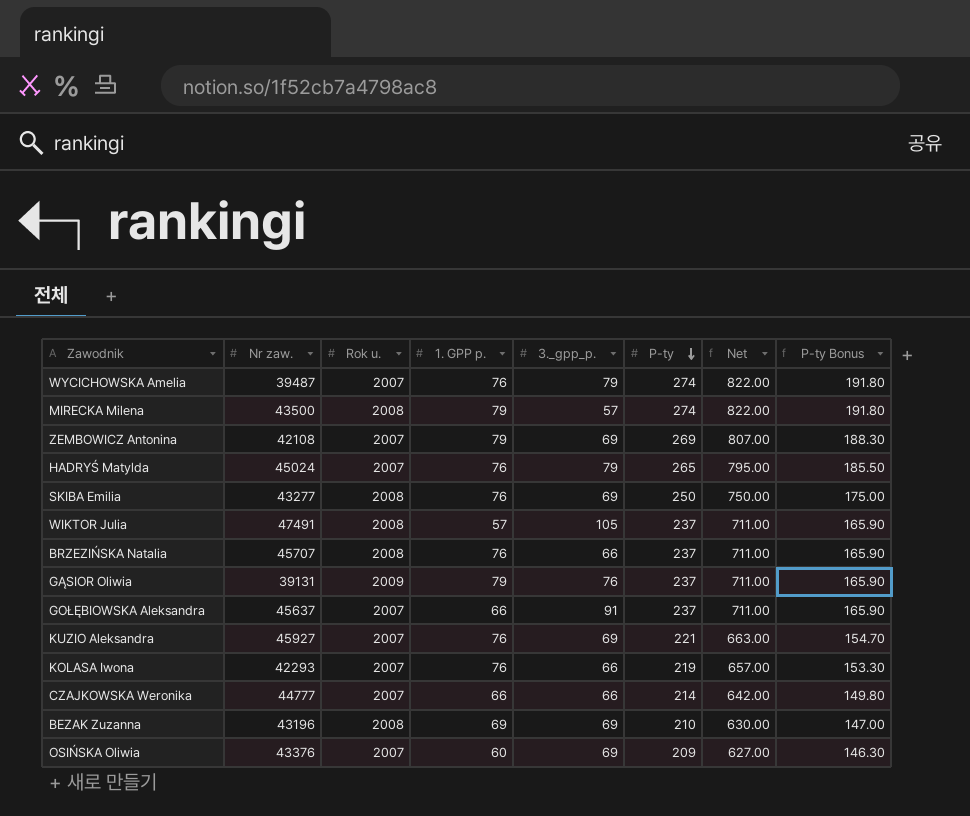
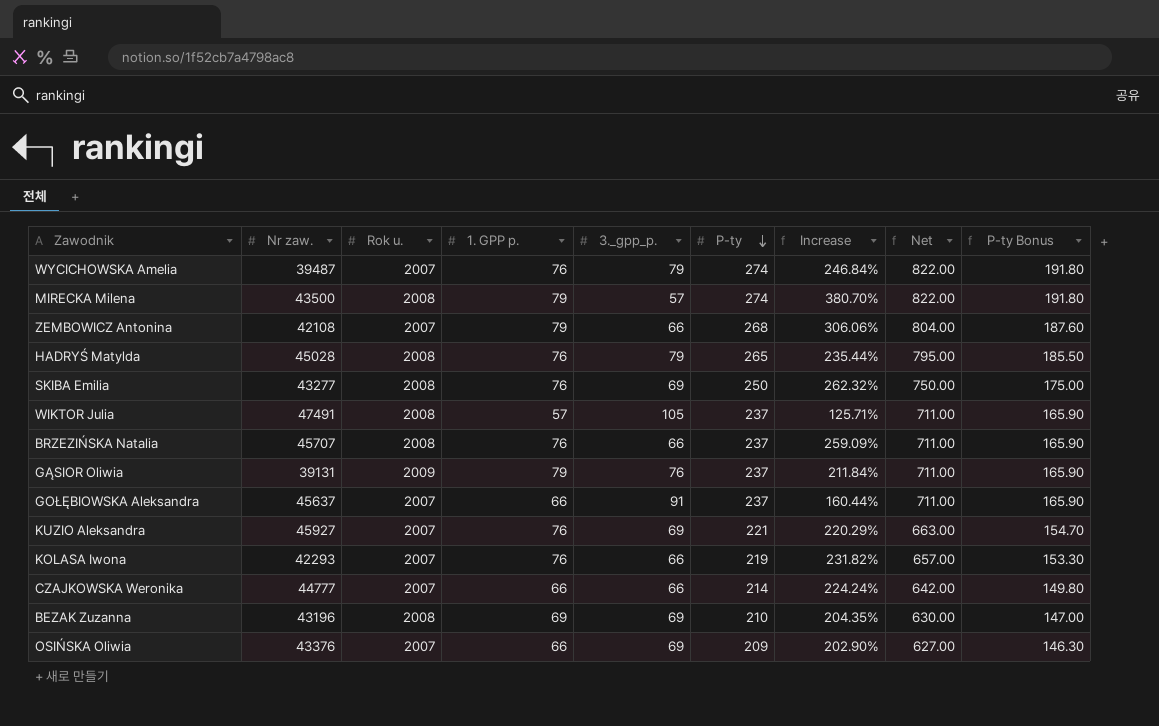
column Increase | formula: none -> ([P-ty] - [3._gpp_p.]) / [3._gpp_p.]
ZEMBOWICZ Antonina | 3._gpp_p.: 69 -> 66
ZEMBOWICZ Antonina | P-ty: 269 -> 268
ZEMBOWICZ Antonina | Net: 807.00 -> 804.00
ZEMBOWICZ Antonina | P-ty Bonus: 188.30 -> 187.60
HADRYŚ Matylda | Nr zaw.: 45024 -> 45028
HADRYŚ Matylda | Rok u.: 2007 -> 2008
OSIŃSKA Oliwia | 1. GPP p.: 60 -> 66

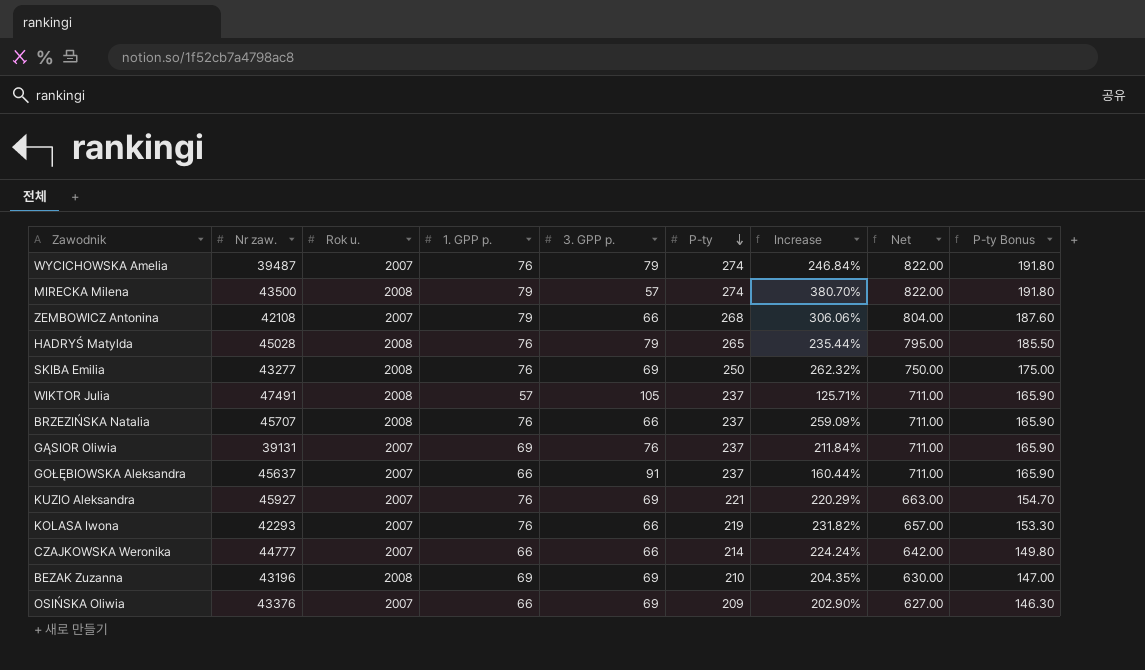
column name: 3._gpp_p. -> 3. GPP p.
GĄSIOR Oliwia | Rok u.: 2009 -> 2007
GĄSIOR Oliwia | 1. GPP p.: 79 -> 69

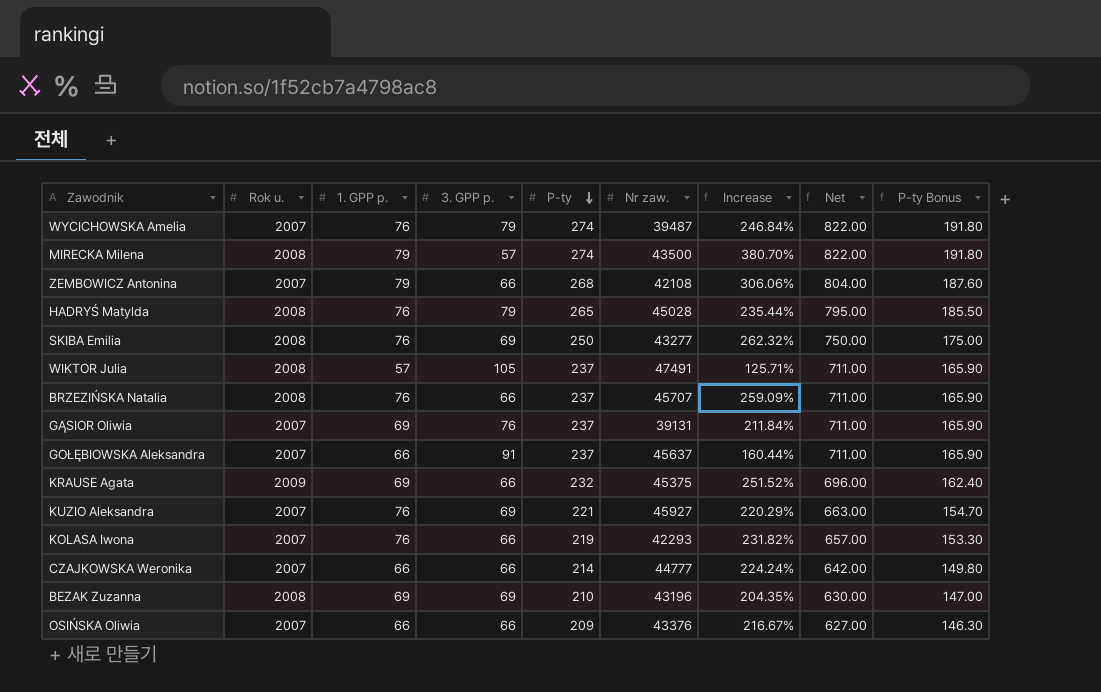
column Nr zaw. | position: 2 -> 6
row KRAUSE Agata: none -> 2009 | 69 | 66 | 232 | 45375 | 251.52% | 696.00 | 162.40
OSIŃSKA Oliwia | 3. GPP p.: 69 -> 66
OSIŃSKA Oliwia | Increase: 202.90% -> 216.67%

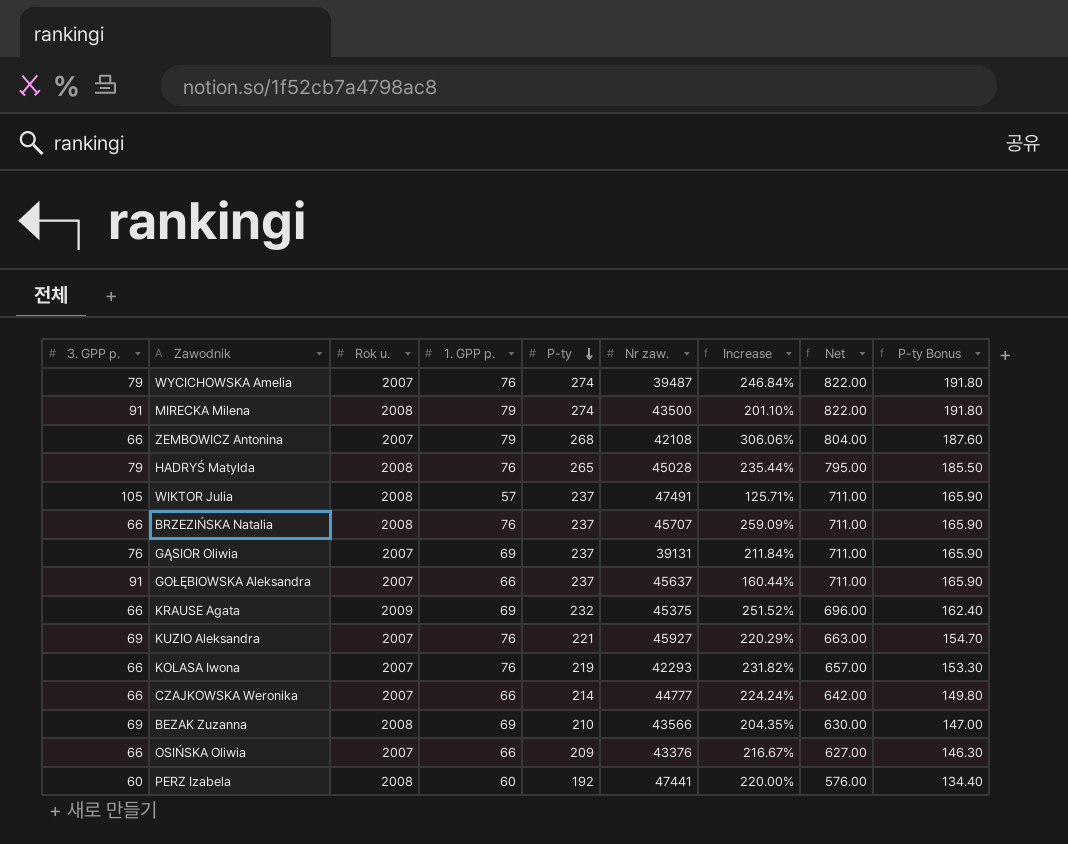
column 3. GPP p. | position: 4 -> 1
row SKIBA Emilia: 2008 | 76 | 69 | 250 | 43277 | 262.32% | 750.00 | 175.00 -> none
MIRECKA Milena | 3. GPP p.: 57 -> 91
MIRECKA Milena | Increase: 380.70% -> 201.10%
BEZAK Zuzanna | Nr zaw.: 43196 -> 43566
row PERZ Izabela: none -> 60 | 2008 | 60 | 192 | 47441 | 220.00% | 576.00 | 134.40

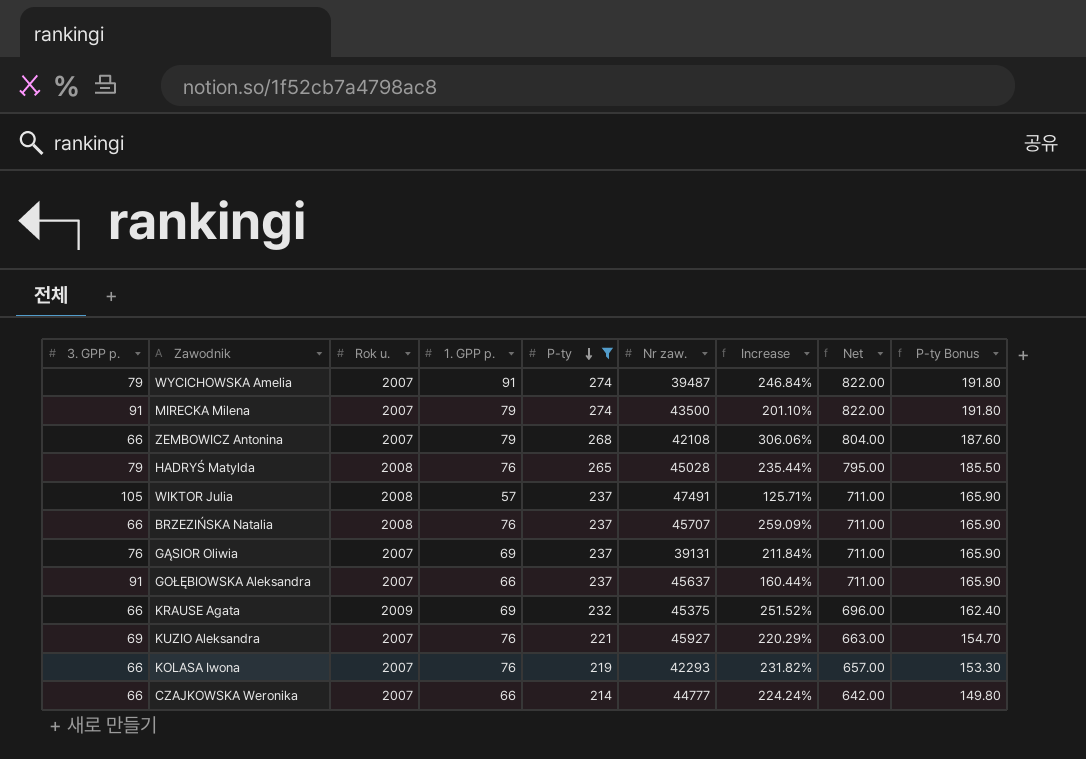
filter: none -> P-ty >= 214
WYCICHOWSKA Amelia | 1. GPP p.: 76 -> 91
MIRECKA Milena | Rok u.: 2008 -> 2007

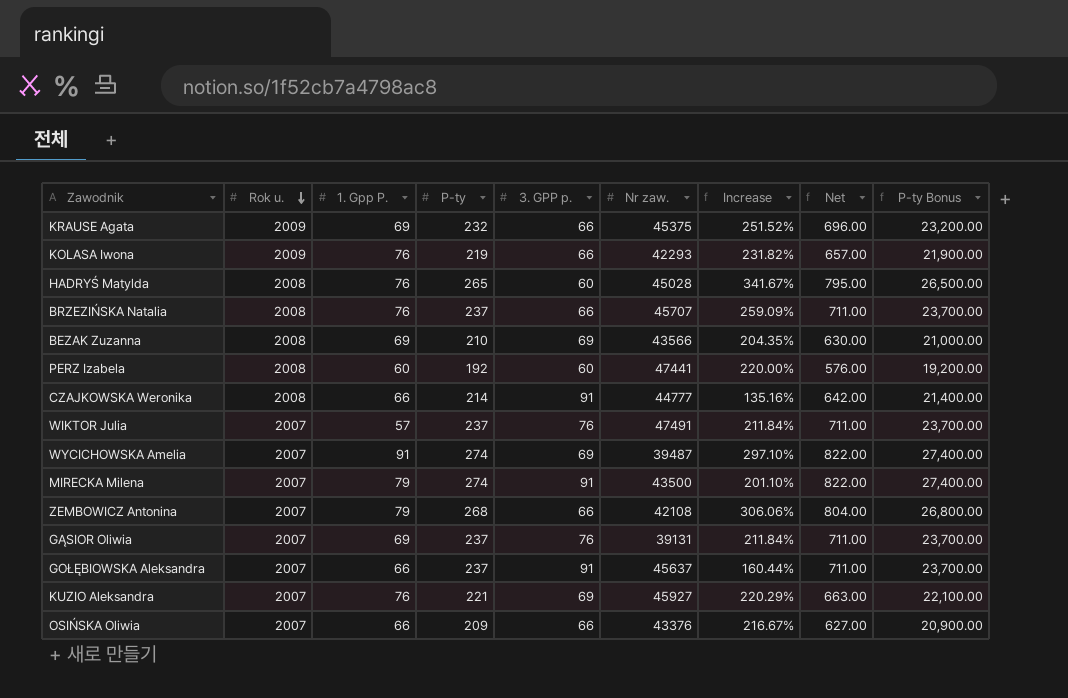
filter: P-ty >= 214 -> none
row order: P-ty descending -> Rok u. descending
column name: 1. GPP p. -> 1. Gpp P.
column 3. GPP p. | position: 1 -> 5
column P-ty Bonus | formula: [P-ty] * 0.7 -> [P-ty] * 100
KOLASA Iwona | Rok u.: 2007 -> 2009
HADRYŚ Matylda | 3. GPP p.: 79 -> 60
HADRYŚ Matylda | Increase: 235.44% -> 341.67%
CZAJKOWSKA Weronika | Rok u.: 2007 -> 2008
CZAJKOWSKA Weronika | 3. GPP p.: 66 -> 91
CZAJKOWSKA Weronika | Increase: 224.24% -> 135.16%
WIKTOR Julia | Rok u.: 2008 -> 2007
WIKTOR Julia | 3. GPP p.: 105 -> 76
WIKTOR Julia | Increase: 125.71% -> 211.84%
WYCICHOWSKA Amelia | 3. GPP p.: 79 -> 69
WYCICHOWSKA Amelia | Increase: 246.84% -> 297.10%

